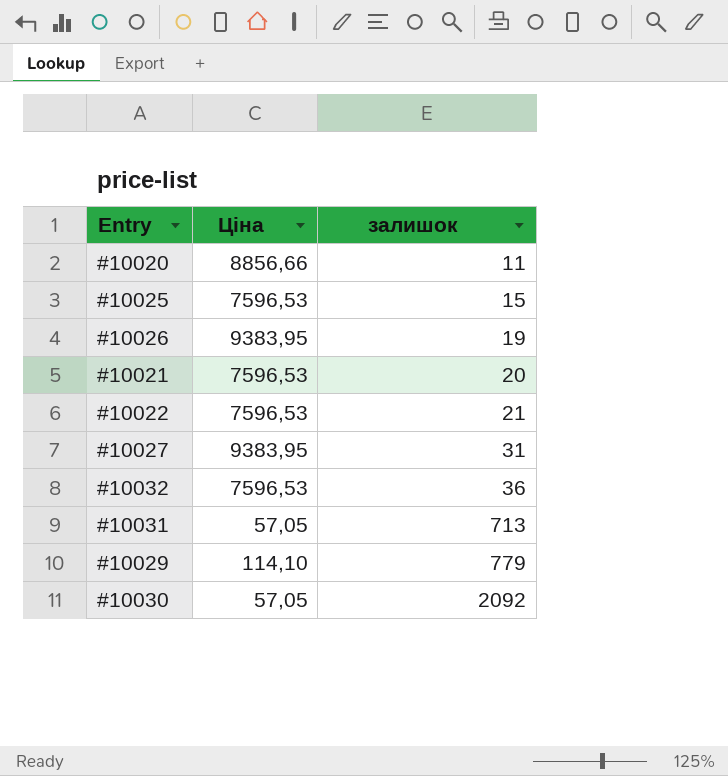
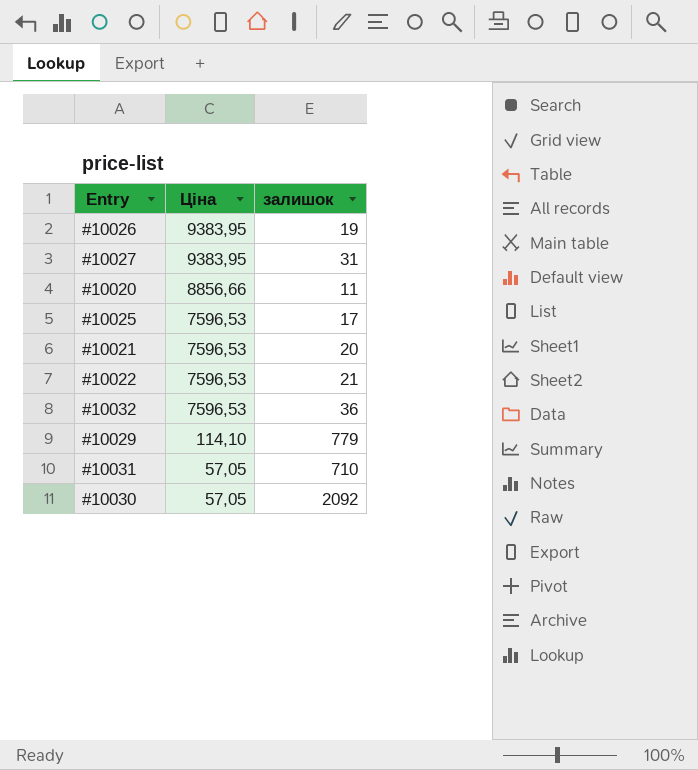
row order: залишок ascending -> Ціна descending
#10025 | залишок: 15 -> 17
#10031 | залишок: 713 -> 710

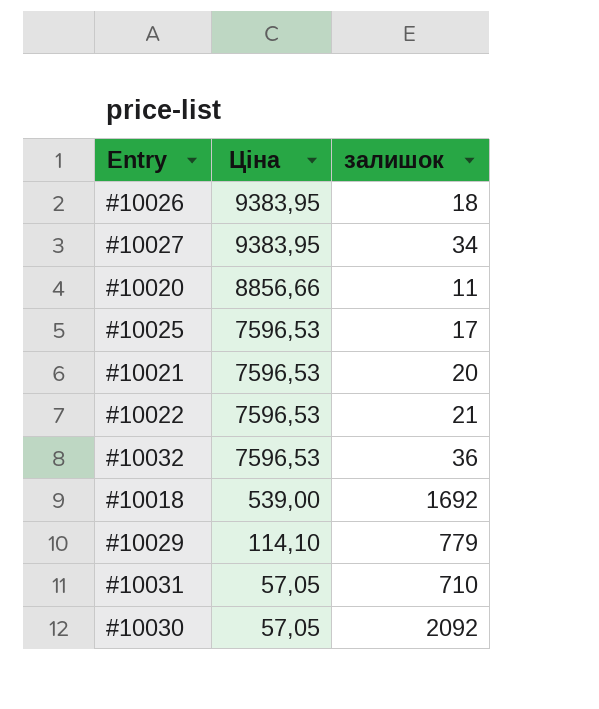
#10026 | залишок: 19 -> 18
#10027 | залишок: 31 -> 34
row #10018: none -> 539,00 | 1692

